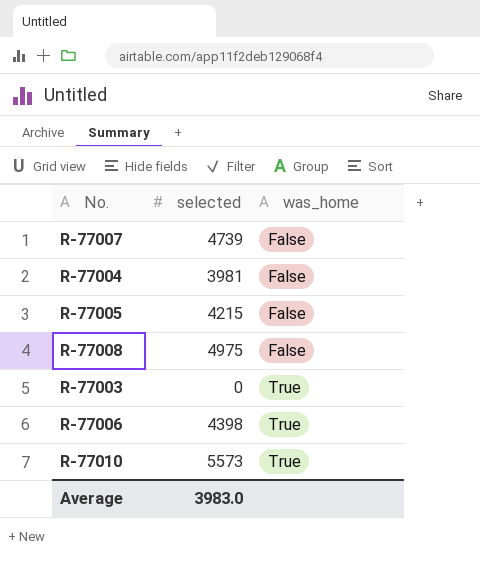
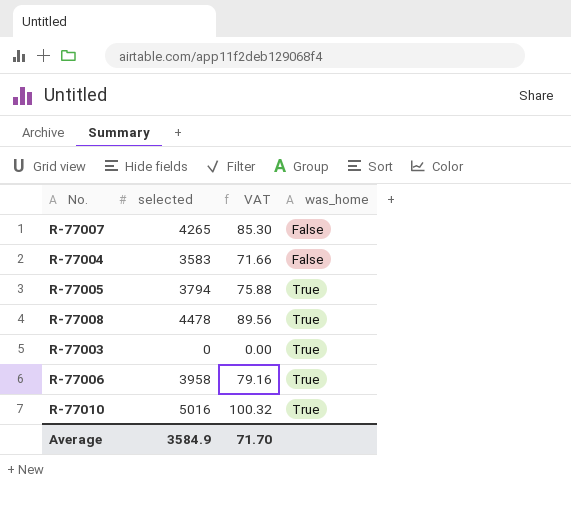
column VAT | formula: none -> [selected] * 0.02
R-77007 | selected: 4739 -> 4265
R-77004 | selected: 3981 -> 3583
R-77005 | selected: 4215 -> 3794
R-77005 | was_home: False -> True
R-77008 | selected: 4975 -> 4478
R-77008 | was_home: False -> True
R-77006 | selected: 4398 -> 3958
R-77010 | selected: 5573 -> 5016
Average | selected: 3983.0 -> 3584.9

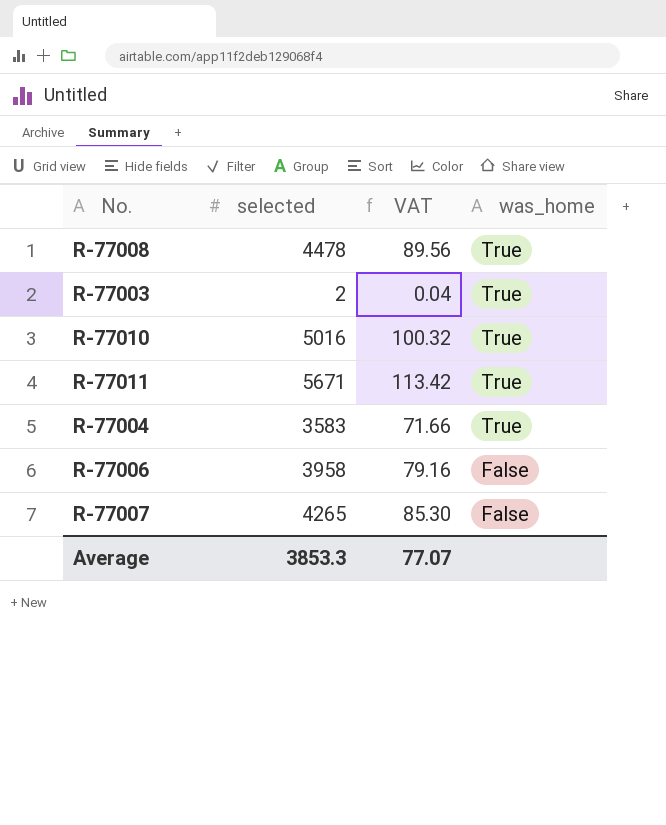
row order: was_home ascending -> was_home descending
row R-77005: 3794 | 75.88 | True -> none
R-77003 | selected: 0 -> 2
R-77003 | VAT: 0.00 -> 0.04
row R-77011: none -> 5671 | 113.42 | True
R-77004 | was_home: False -> True
R-77006 | was_home: True -> False
Average | selected: 3584.9 -> 3853.3
Average | VAT: 71.70 -> 77.07

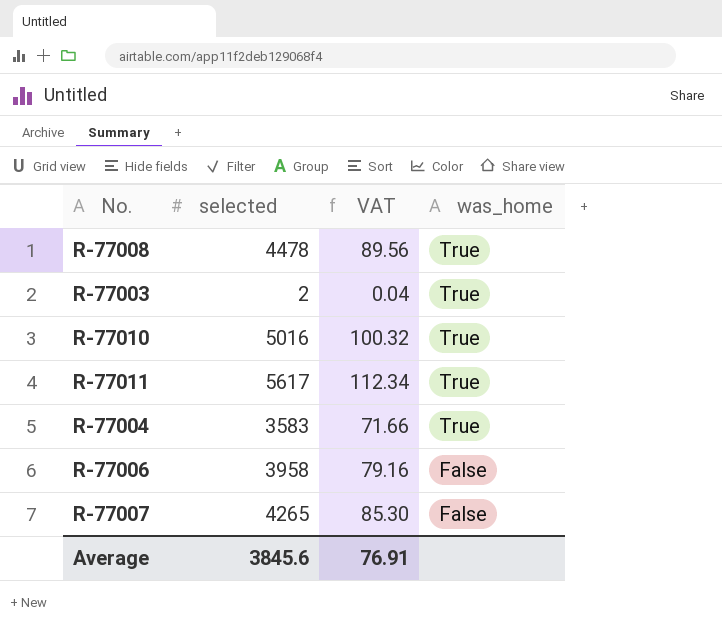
R-77011 | selected: 5671 -> 5617
R-77011 | VAT: 113.42 -> 112.34
Average | selected: 3853.3 -> 3845.6
Average | VAT: 77.07 -> 76.91

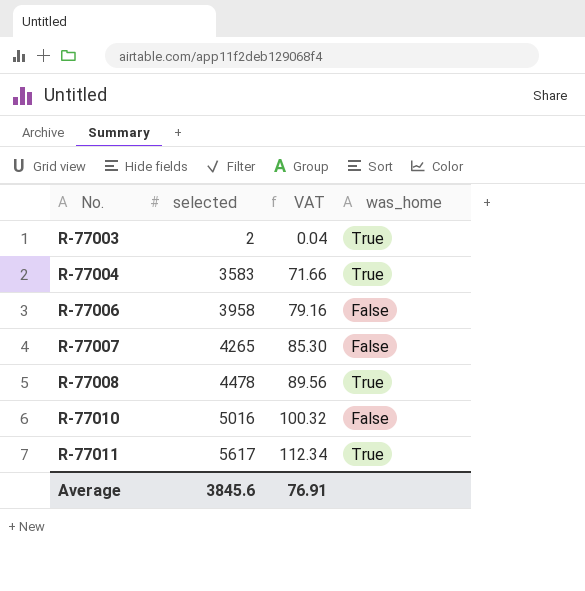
row order: was_home descending -> No. ascending
R-77010 | was_home: True -> False

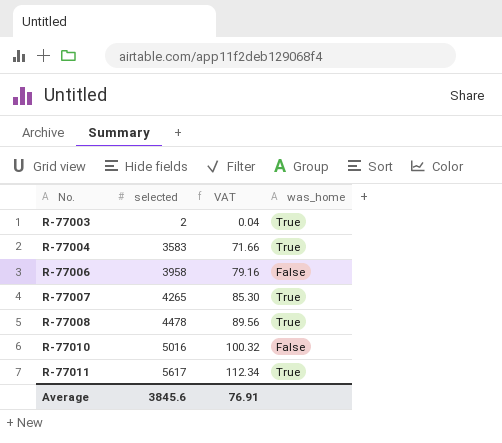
R-77007 | was_home: False -> True

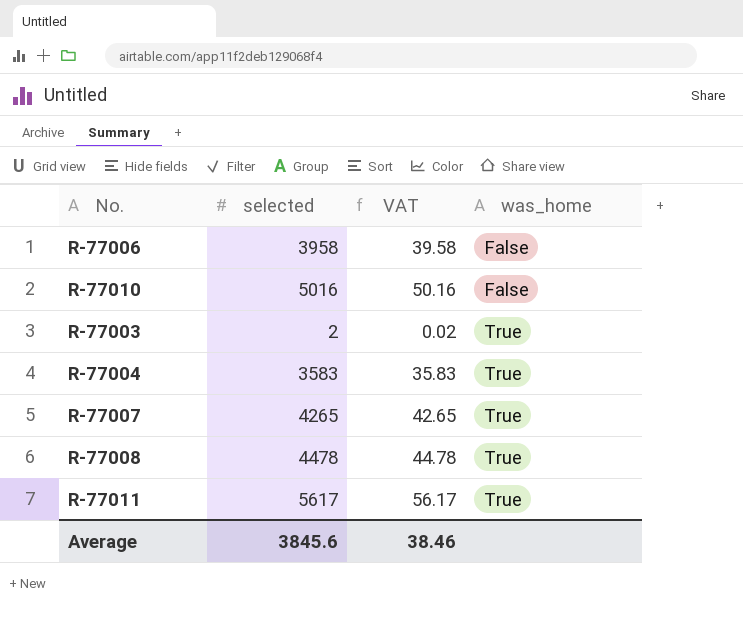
row order: No. ascending -> was_home ascending
column VAT | formula: [selected] * 0.02 -> [selected] * 0.01
Average | VAT: 76.91 -> 38.46

